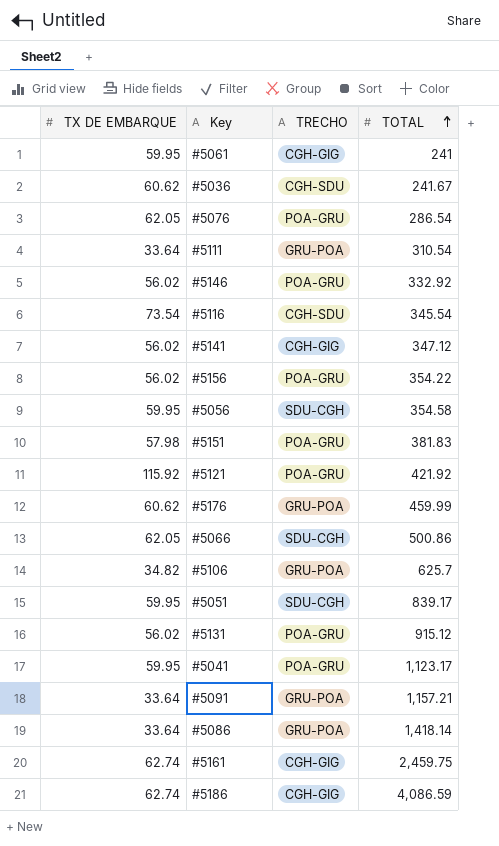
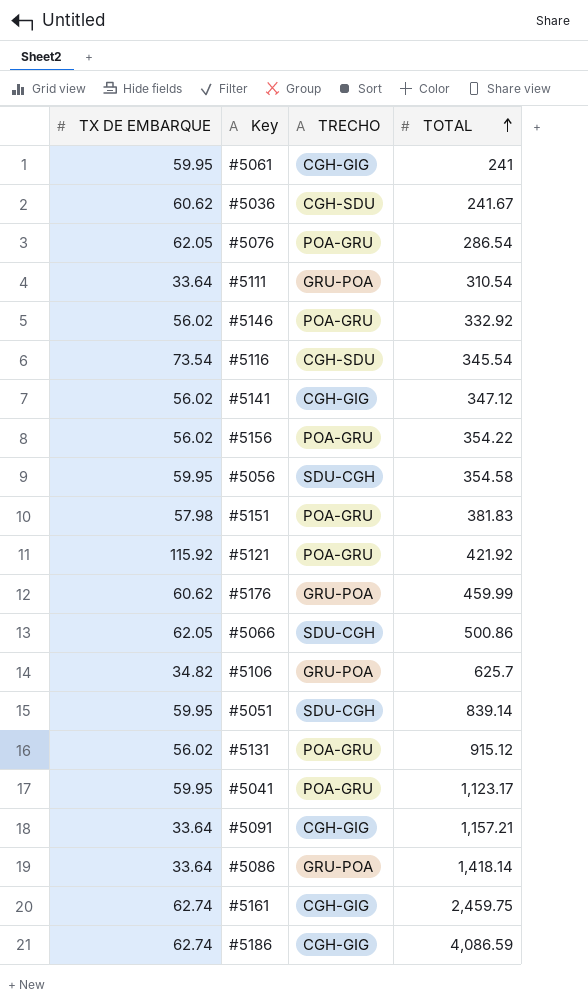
#5051 | TOTAL: 839.17 -> 839.14
#5091 | TRECHO: GRU-POA -> CGH-GIG

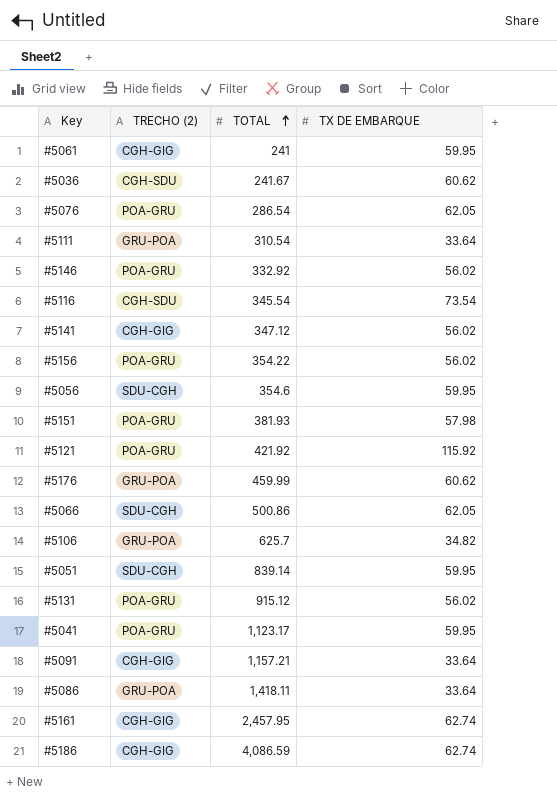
column name: TRECHO -> TRECHO (2)
column TX DE EMBARQUE | position: 1 -> 4
#5056 | TOTAL: 354.58 -> 354.6
#5151 | TOTAL: 381.83 -> 381.93
#5086 | TOTAL: 1,418.14 -> 1,418.11
#5161 | TOTAL: 2,459.75 -> 2,457.95

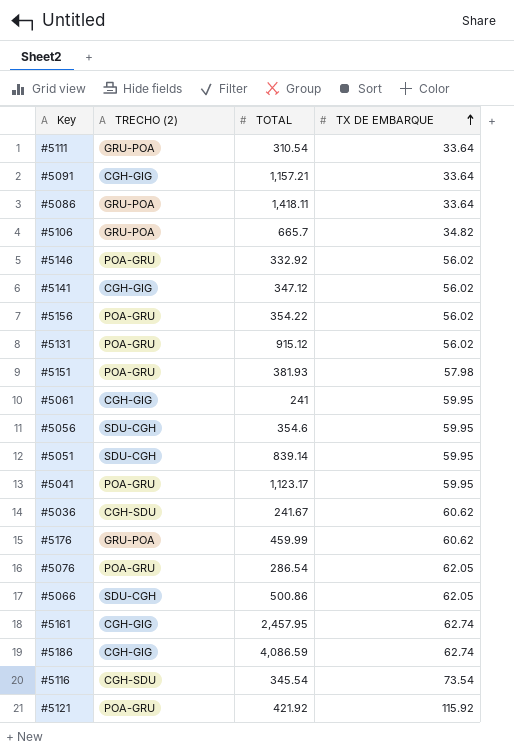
row order: TOTAL ascending -> TX DE EMBARQUE ascending
#5106 | TOTAL: 625.7 -> 665.7

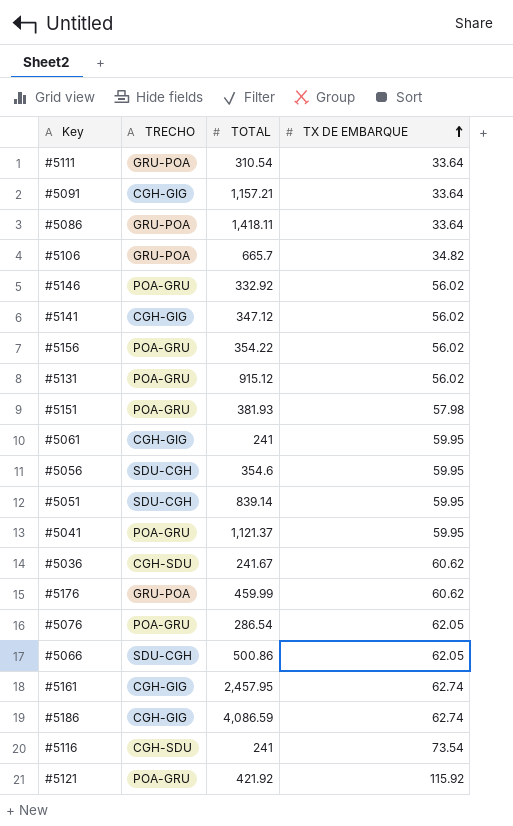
column name: TRECHO (2) -> TRECHO
#5041 | TOTAL: 1,123.17 -> 1,121.37
#5116 | TOTAL: 345.54 -> 241

